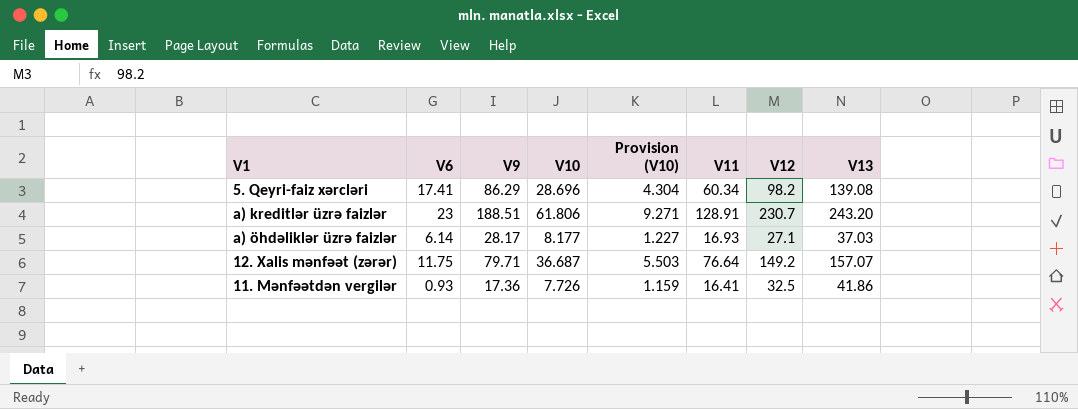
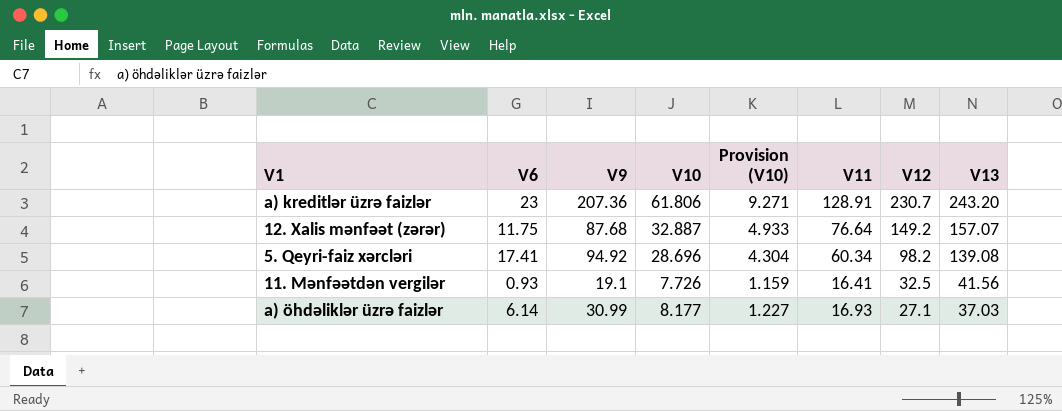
row order: none -> V12 descending
a) kreditlər üzrə faizlər | V9: 188.51 -> 207.36
12. Xalis mənfəət (zərər) | V9: 79.71 -> 87.68
12. Xalis mənfəət (zərər) | V10: 36.687 -> 32.887
12. Xalis mənfəət (zərər) | Provision (V10): 5.503 -> 4.933
5. Qeyri-faiz xərcləri | V9: 86.29 -> 94.92
11. Mənfəətdən vergilər | V9: 17.36 -> 19.1
11. Mənfəətdən vergilər | V13: 41.86 -> 41.56
a) öhdəliklər üzrə faizlər | V9: 28.17 -> 30.99

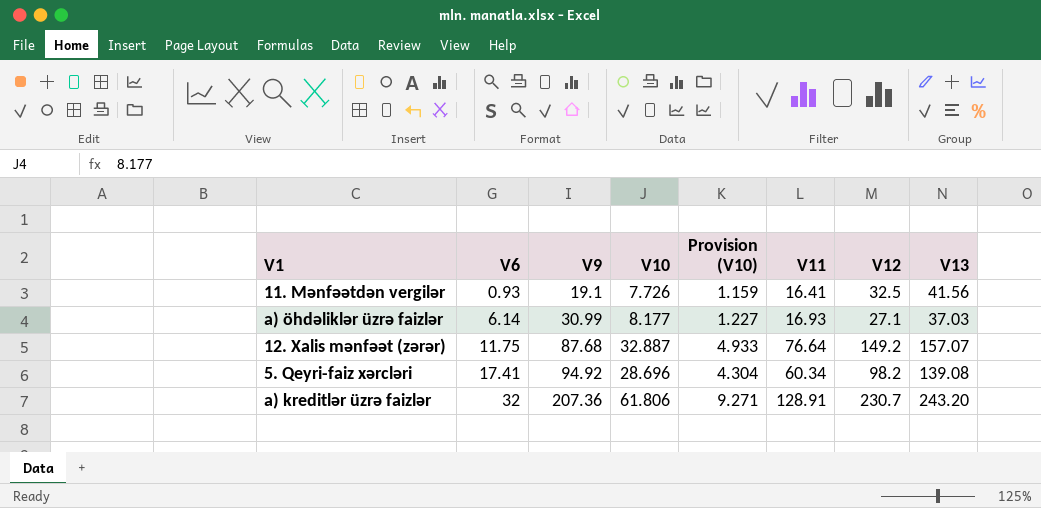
row order: V12 descending -> V6 ascending
a) kreditlər üzrə faizlər | V6: 23 -> 32

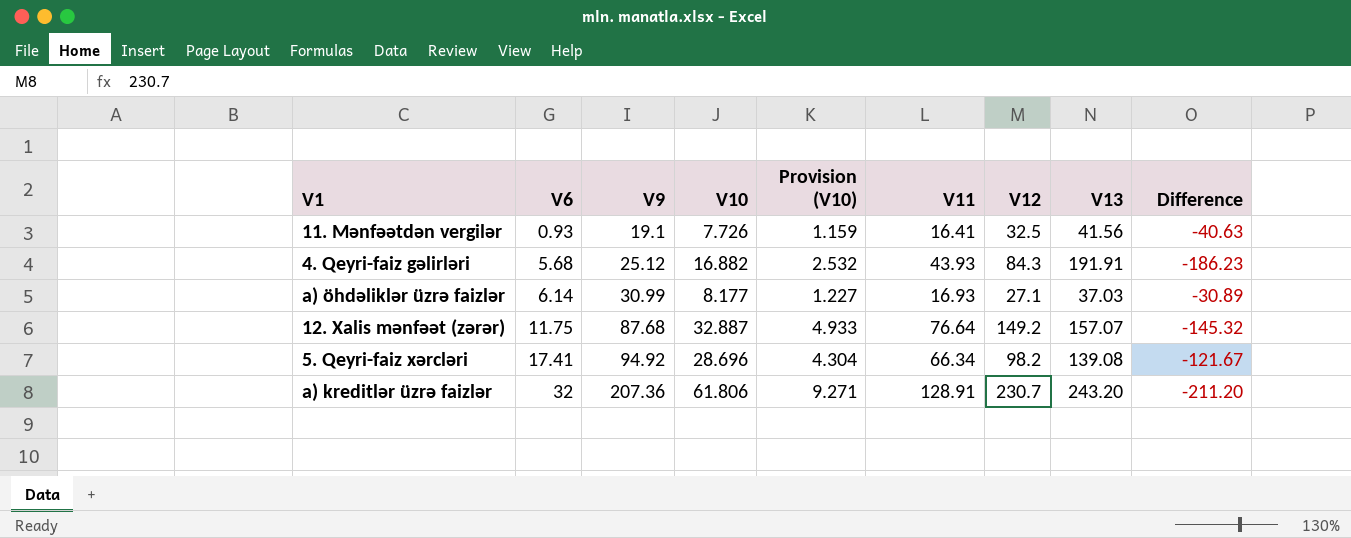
column Difference | formula: none -> [V6] - [V13]
row 4. Qeyri-faiz gəlirləri: none -> 5.68 | 25.12 | 16.882 | 2.532 | 43.93 | 84.3 | 191.91 | -186.23
5. Qeyri-faiz xərcləri | V11: 60.34 -> 66.34

